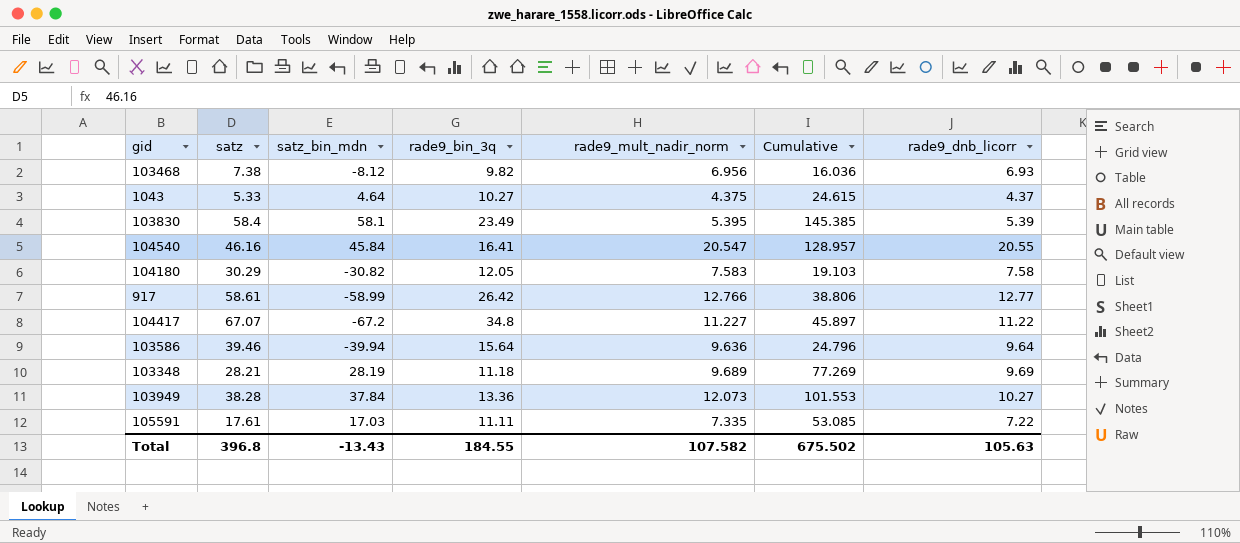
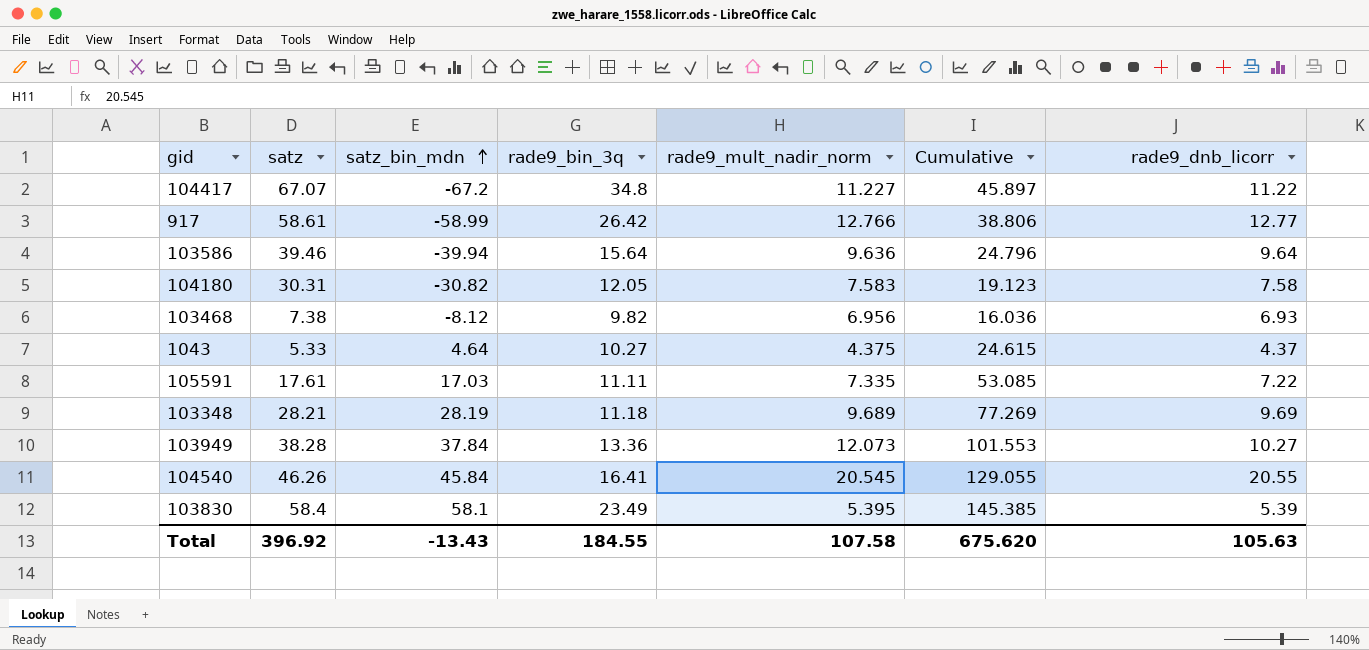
row order: none -> satz_bin_mdn ascending
104180 | satz: 30.29 -> 30.31
104180 | Cumulative: 19.103 -> 19.123
104540 | satz: 46.16 -> 46.26
104540 | rade9_mult_nadir_norm: 20.547 -> 20.545
104540 | Cumulative: 128.957 -> 129.055
Total | satz: 396.8 -> 396.92
Total | rade9_mult_nadir_norm: 107.582 -> 107.58
Total | Cumulative: 675.502 -> 675.620

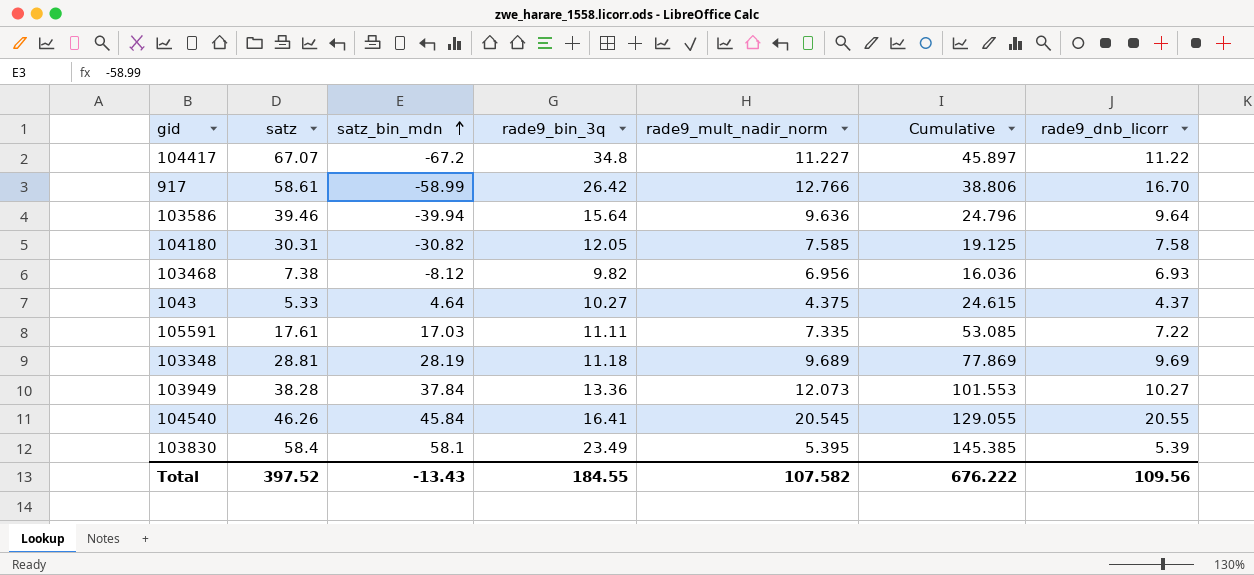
917 | rade9_dnb_licorr: 12.77 -> 16.70
104180 | rade9_mult_nadir_norm: 7.583 -> 7.585
104180 | Cumulative: 19.123 -> 19.125
103348 | satz: 28.21 -> 28.81
103348 | Cumulative: 77.269 -> 77.869
Total | satz: 396.92 -> 397.52
Total | rade9_mult_nadir_norm: 107.58 -> 107.582
Total | Cumulative: 675.620 -> 676.222
Total | rade9_dnb_licorr: 105.63 -> 109.56

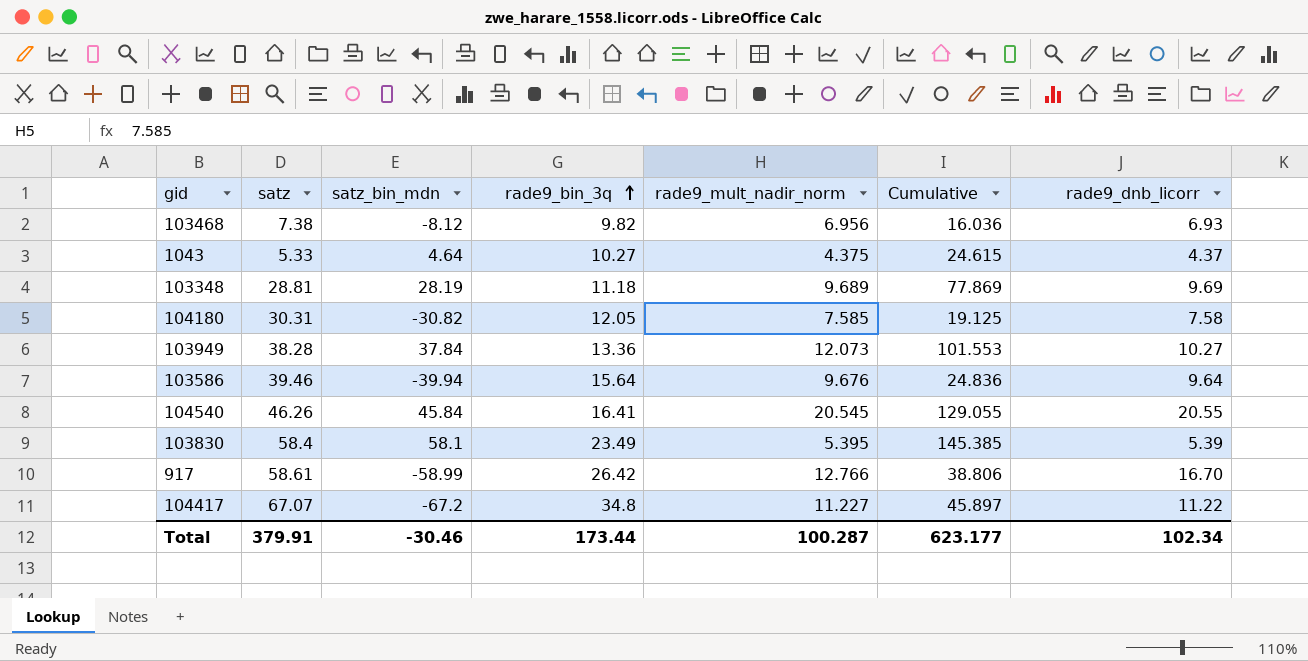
row order: satz_bin_mdn ascending -> rade9_bin_3q ascending
row 105591: 17.61 | 17.03 | 11.11 | 7.335 | 53.085 | 7.22 -> none
103586 | rade9_mult_nadir_norm: 9.636 -> 9.676
103586 | Cumulative: 24.796 -> 24.836
Total | satz: 397.52 -> 379.91
Total | satz_bin_mdn: -13.43 -> -30.46
Total | rade9_bin_3q: 184.55 -> 173.44
Total | rade9_mult_nadir_norm: 107.582 -> 100.287
Total | Cumulative: 676.222 -> 623.177
Total | rade9_dnb_licorr: 109.56 -> 102.34

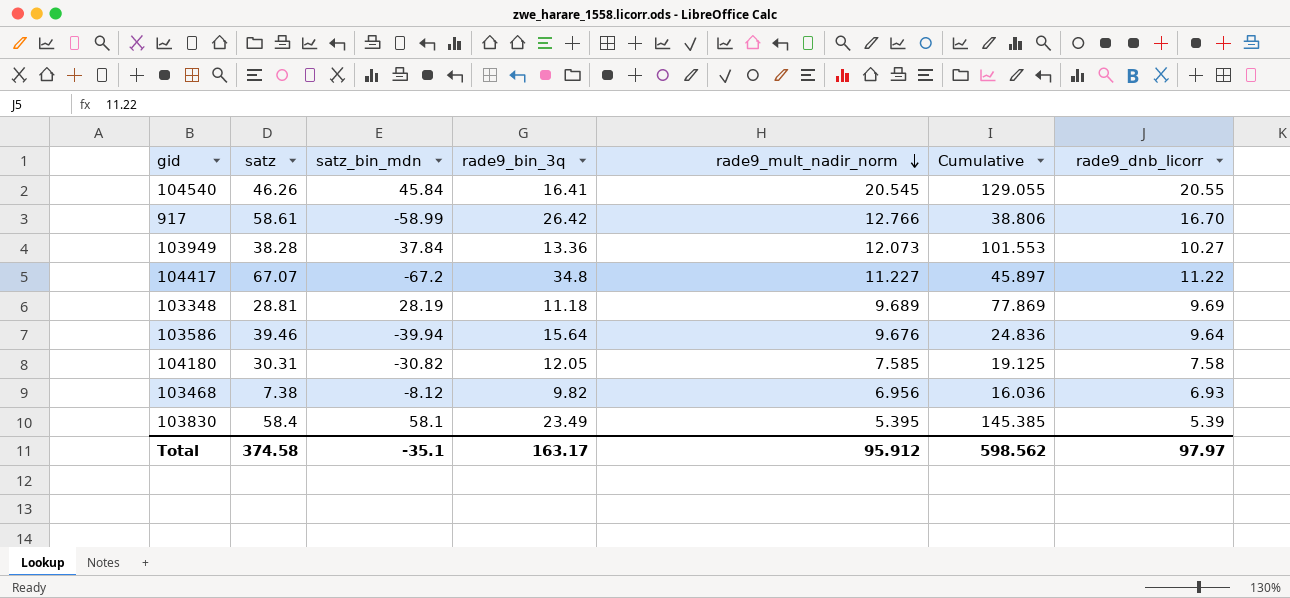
row order: rade9_bin_3q ascending -> rade9_mult_nadir_norm descending
row 1043: 5.33 | 4.64 | 10.27 | 4.375 | 24.615 | 4.37 -> none
Total | satz: 379.91 -> 374.58
Total | satz_bin_mdn: -30.46 -> -35.1
Total | rade9_bin_3q: 173.44 -> 163.17
Total | rade9_mult_nadir_norm: 100.287 -> 95.912
Total | Cumulative: 623.177 -> 598.562
Total | rade9_dnb_licorr: 102.34 -> 97.97

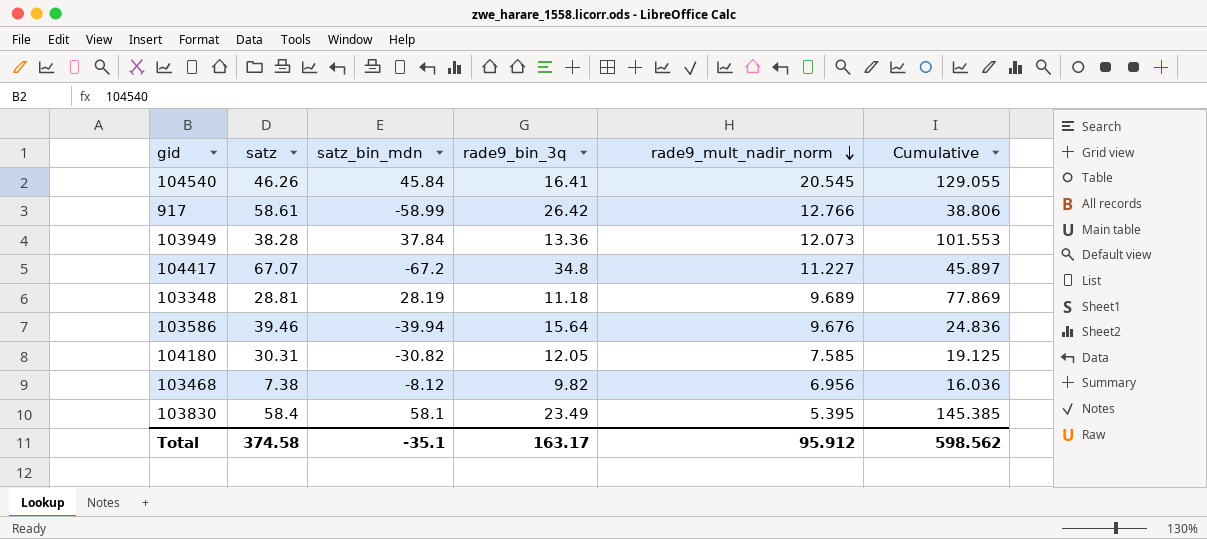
column rade9_dnb_licorr | position: 7 -> none

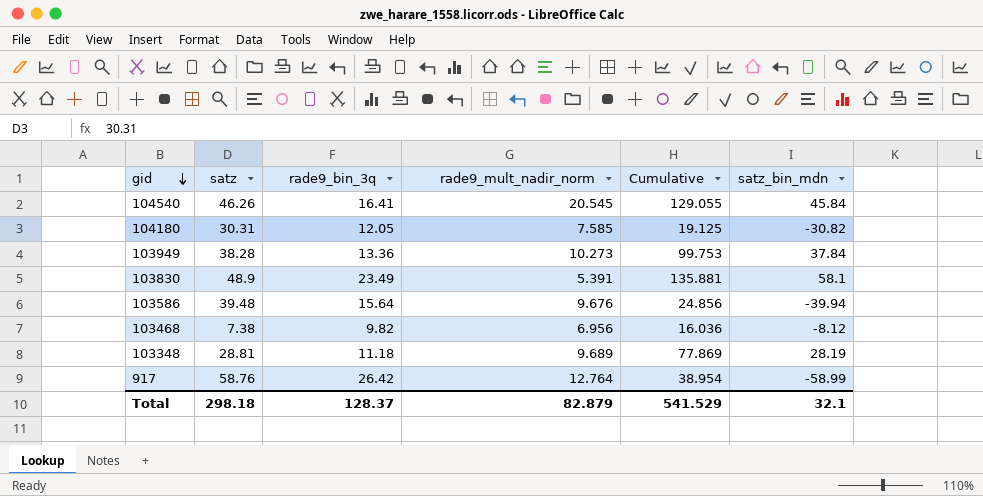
row order: rade9_mult_nadir_norm descending -> gid descending
column satz_bin_mdn | position: 3 -> 6
row 104417: 67.07 | -67.2 | 34.8 | 11.227 | 45.897 -> none
103949 | rade9_mult_nadir_norm: 12.073 -> 10.273
103949 | Cumulative: 101.553 -> 99.753
103830 | satz: 58.4 -> 48.9
103830 | rade9_mult_nadir_norm: 5.395 -> 5.391
103830 | Cumulative: 145.385 -> 135.881
103586 | satz: 39.46 -> 39.48
103586 | Cumulative: 24.836 -> 24.856
917 | satz: 58.61 -> 58.76
917 | rade9_mult_nadir_norm: 12.766 -> 12.764
917 | Cumulative: 38.806 -> 38.954
Total | satz: 374.58 -> 298.18
Total | rade9_bin_3q: 163.17 -> 128.37
Total | rade9_mult_nadir_norm: 95.912 -> 82.879
Total | Cumulative: 598.562 -> 541.529
Total | satz_bin_mdn: -35.1 -> 32.1

